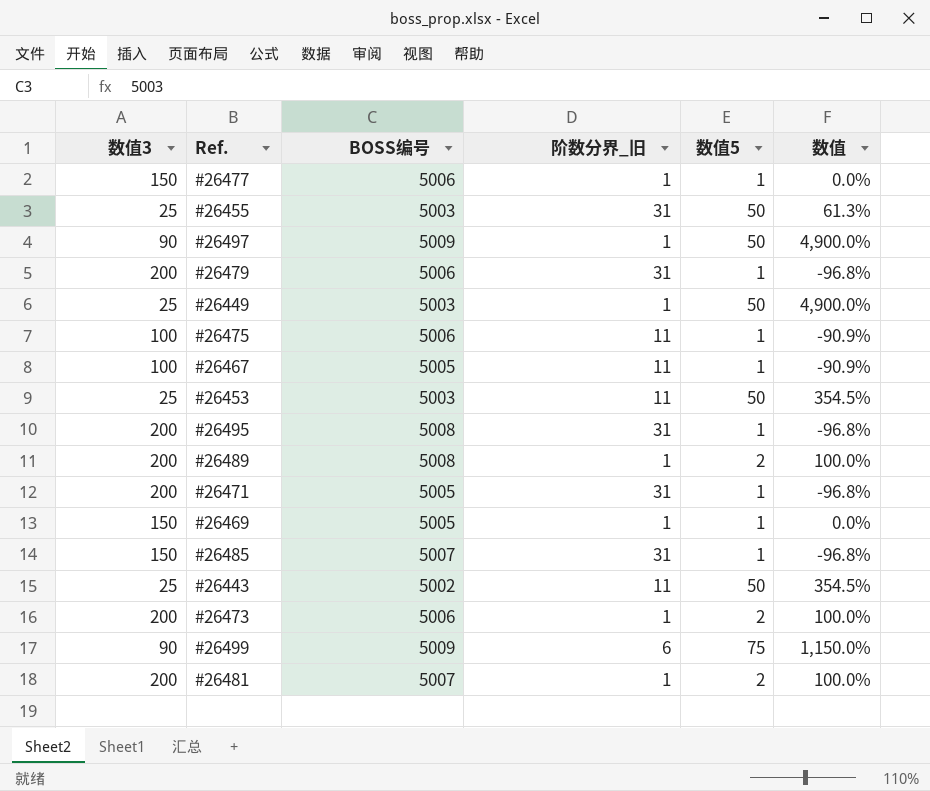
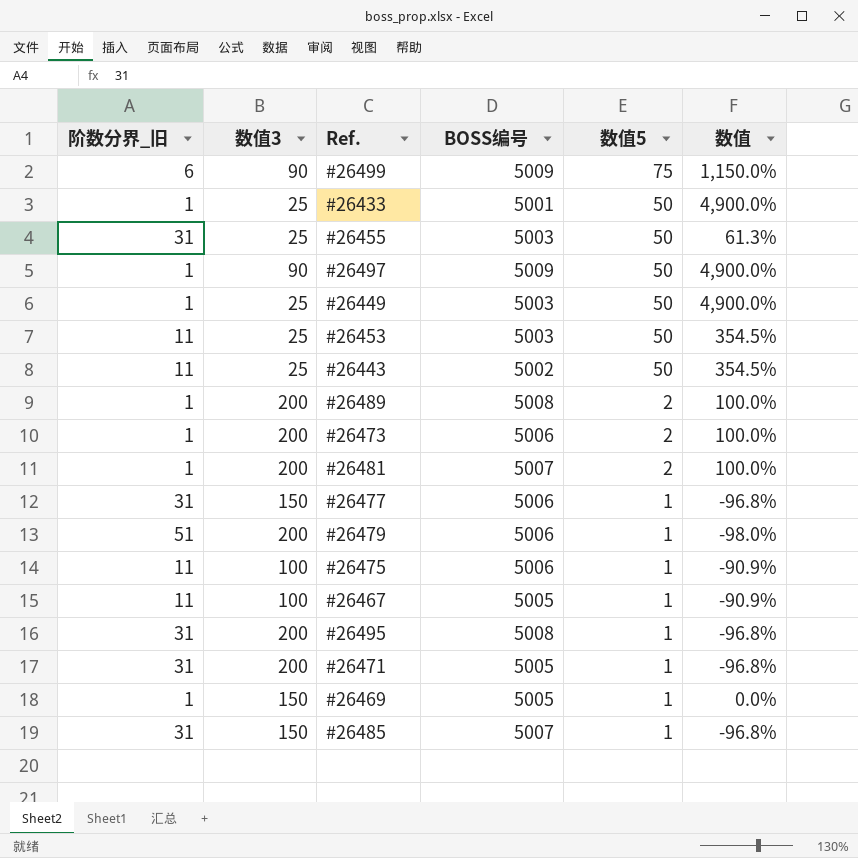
row order: none -> 数值5 descending
column 阶数分界_旧 | position: 4 -> 1
row #26433: none -> 1 | 25 | 5001 | 50 | 4,900.0%
#26477 | 阶数分界_旧: 1 -> 31
#26477 | 数值: 0.0% -> -96.8%
#26479 | 阶数分界_旧: 31 -> 51
#26479 | 数值: -96.8% -> -98.0%

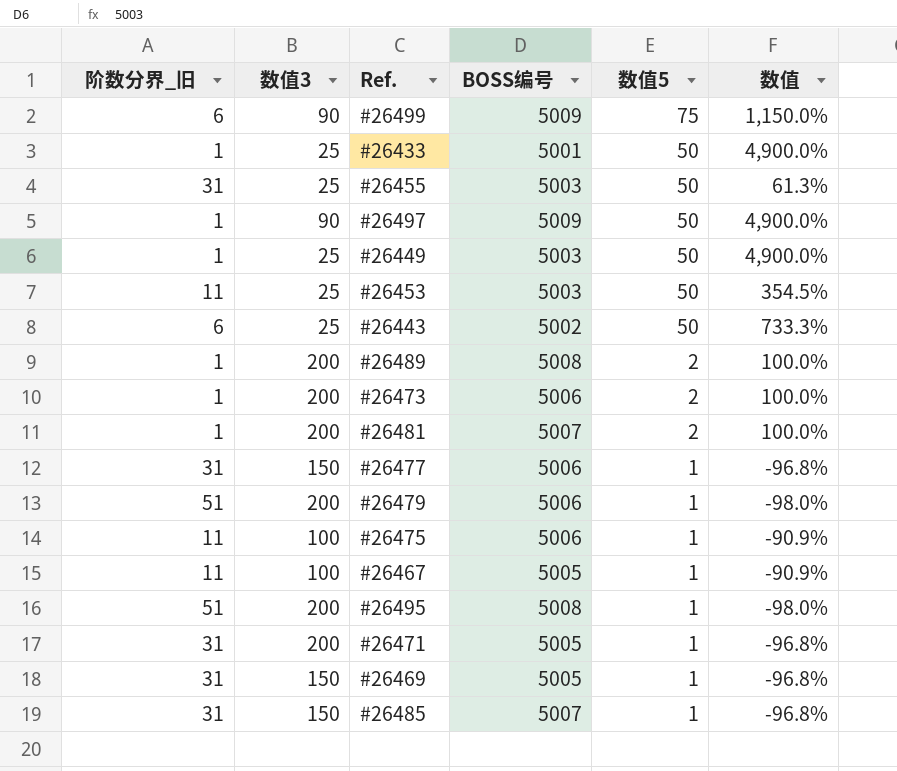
#26443 | 阶数分界_旧: 11 -> 6
#26443 | 数值: 354.5% -> 733.3%
#26495 | 阶数分界_旧: 31 -> 51
#26495 | 数值: -96.8% -> -98.0%
#26469 | 阶数分界_旧: 1 -> 31
#26469 | 数值: 0.0% -> -96.8%

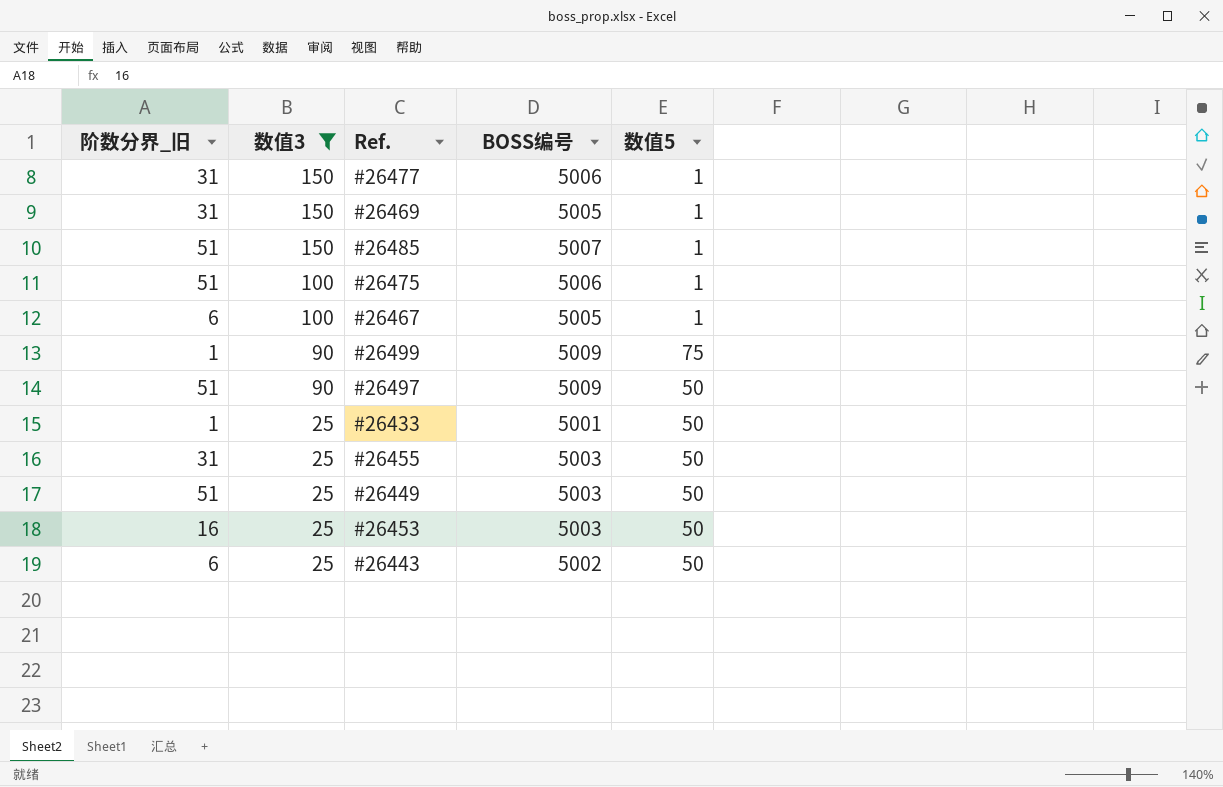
filter: none -> 数值3 != 200
row order: 数值5 descending -> 数值3 descending
column 数值 | formula: ([数值5] - [阶数分界_旧]) / [阶数分界_旧] -> none
#26485 | 阶数分界_旧: 31 -> 51
#26475 | 阶数分界_旧: 11 -> 51
#26467 | 阶数分界_旧: 11 -> 6
#26499 | 阶数分界_旧: 6 -> 1
#26497 | 阶数分界_旧: 1 -> 51
#26449 | 阶数分界_旧: 1 -> 51
#26453 | 阶数分界_旧: 11 -> 16

